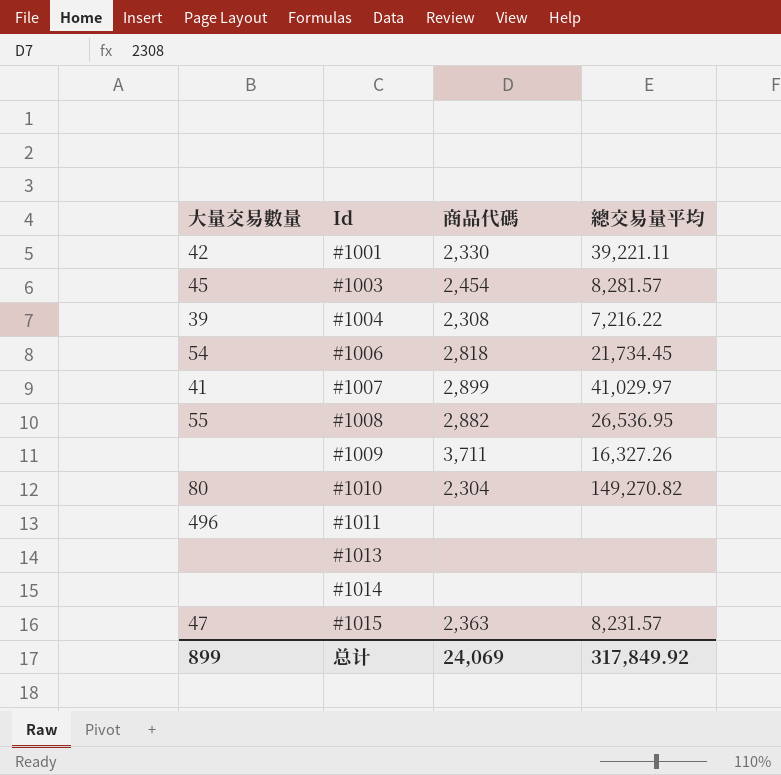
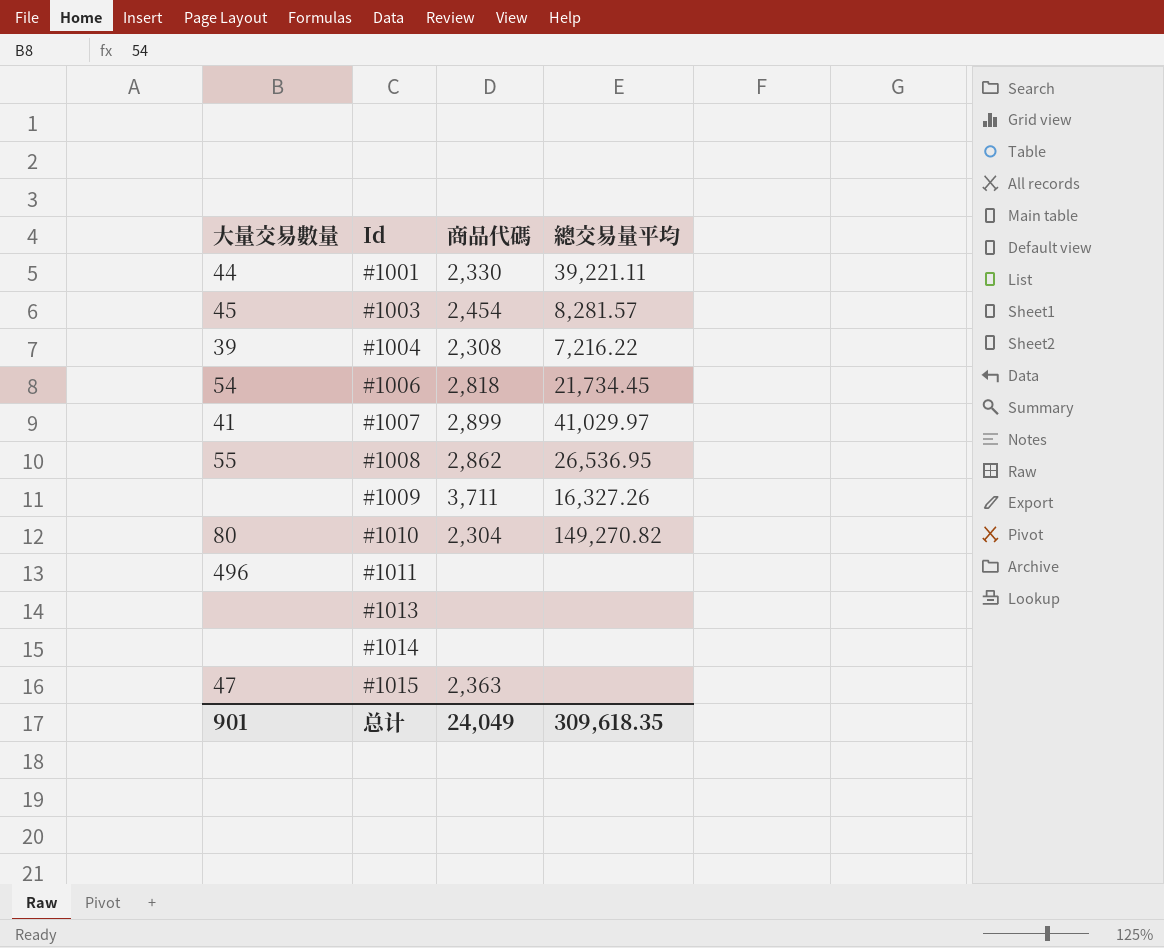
#1001 | 大量交易數量: 42 -> 44
#1008 | 商品代碼: 2,882 -> 2,862
#1015 | 總交易量平均: 8,231.57 -> none
总计 | 大量交易數量: 899 -> 901
总计 | 商品代碼: 24,069 -> 24,049
总计 | 總交易量平均: 317,849.92 -> 309,618.35

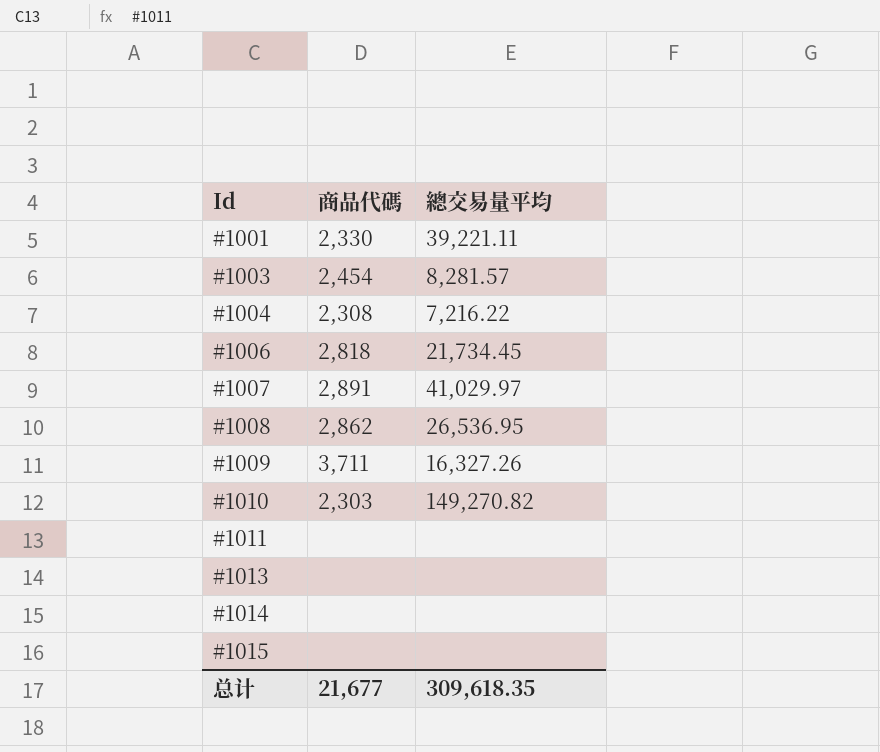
column 大量交易數量 | position: 1 -> none
#1007 | 商品代碼: 2,899 -> 2,891
#1010 | 商品代碼: 2,304 -> 2,303
#1015 | 商品代碼: 2,363 -> none
总计 | 商品代碼: 24,049 -> 21,677

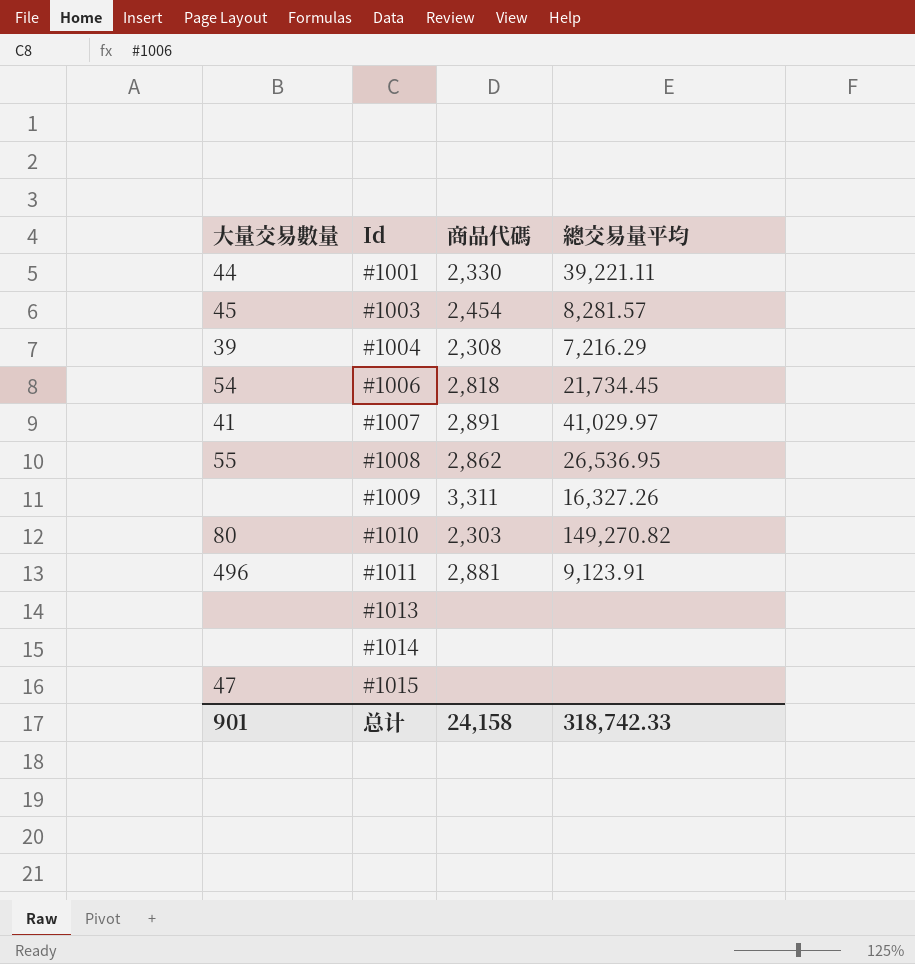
column 大量交易數量 | position: none -> 1
#1004 | 總交易量平均: 7,216.22 -> 7,216.29
#1009 | 商品代碼: 3,711 -> 3,311
#1011 | 商品代碼: none -> 2,881
#1011 | 總交易量平均: none -> 9,123.91
总计 | 商品代碼: 21,677 -> 24,158
总计 | 總交易量平均: 309,618.35 -> 318,742.33

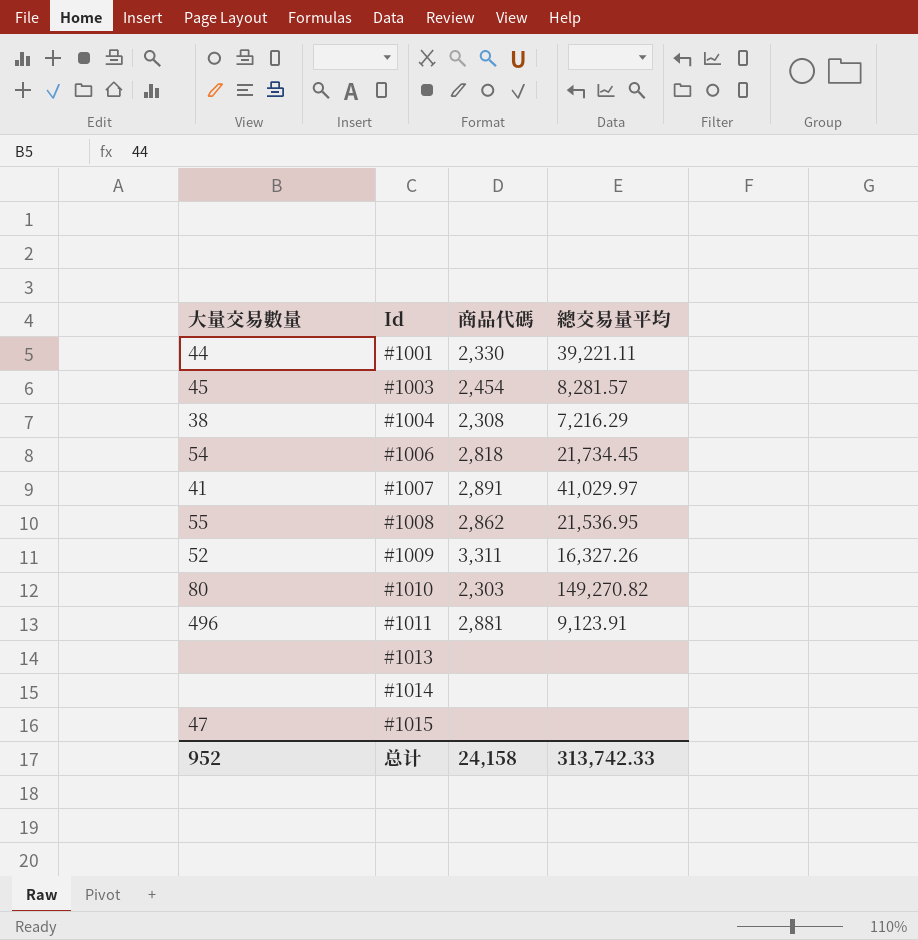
#1004 | 大量交易數量: 39 -> 38
#1008 | 總交易量平均: 26,536.95 -> 21,536.95
#1009 | 大量交易數量: none -> 52
总计 | 大量交易數量: 901 -> 952
总计 | 總交易量平均: 318,742.33 -> 313,742.33

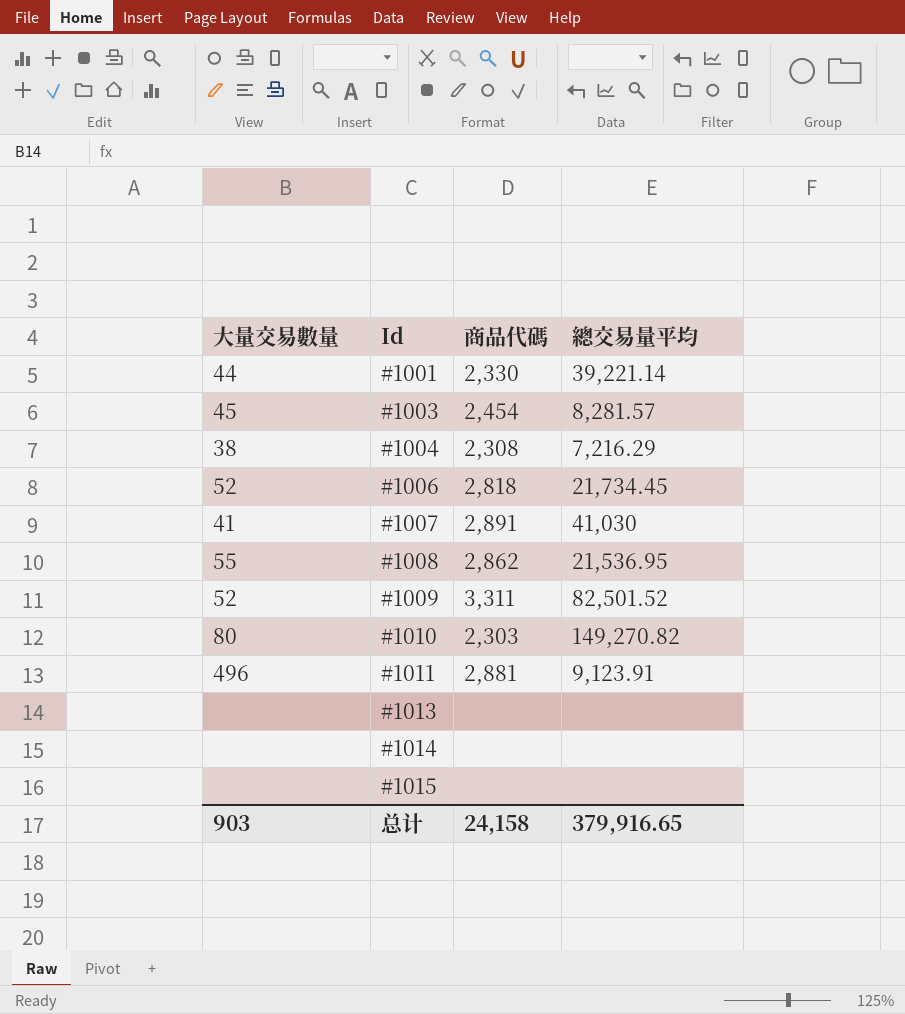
#1001 | 總交易量平均: 39,221.11 -> 39,221.14
#1006 | 大量交易數量: 54 -> 52
#1007 | 總交易量平均: 41,029.97 -> 41,030
#1009 | 總交易量平均: 16,327.26 -> 82,501.52
#1015 | 大量交易數量: 47 -> none
总计 | 大量交易數量: 952 -> 903
总计 | 總交易量平均: 313,742.33 -> 379,916.65

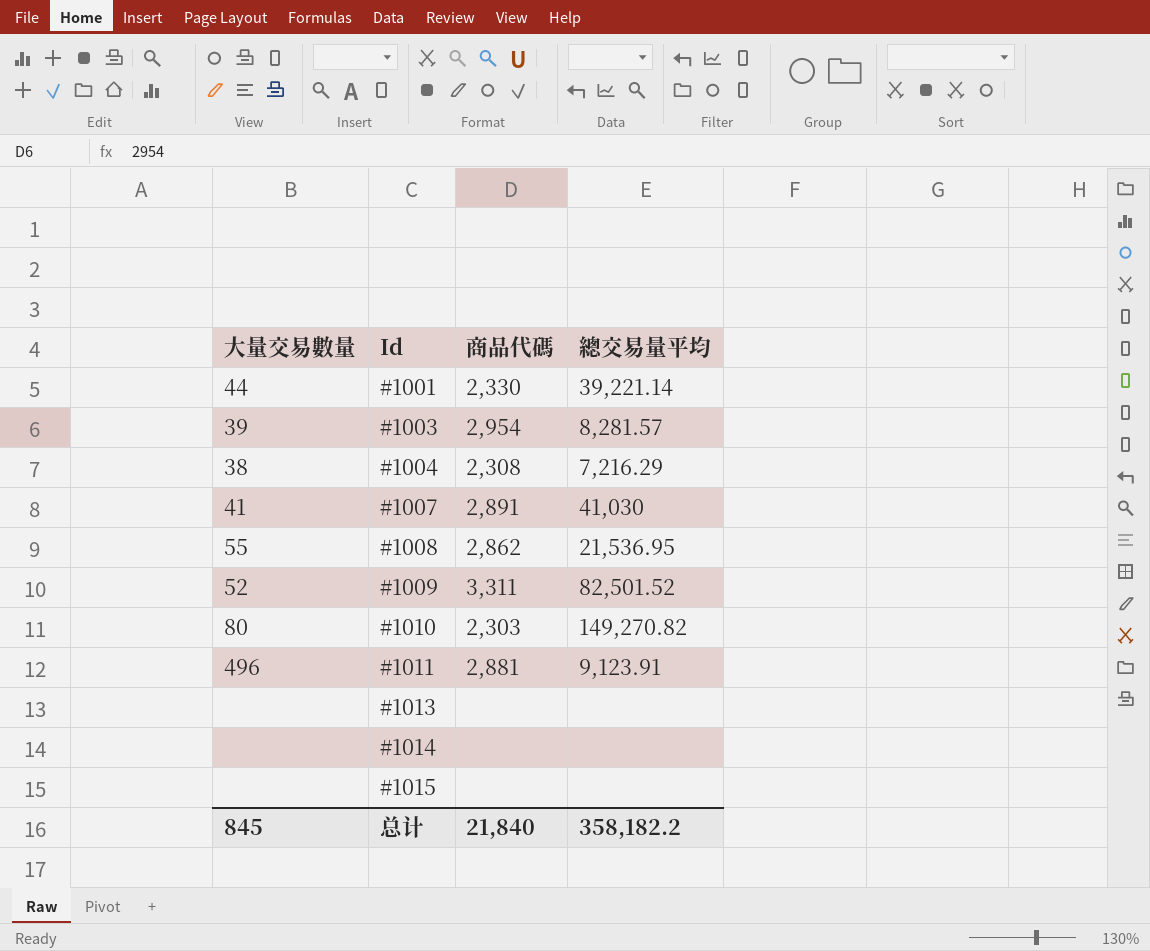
row #1006: 52 | 2,818 | 21,734.45 -> none
#1003 | 大量交易數量: 45 -> 39
#1003 | 商品代碼: 2,454 -> 2,954
总计 | 大量交易數量: 903 -> 845
总计 | 商品代碼: 24,158 -> 21,840
总计 | 總交易量平均: 379,916.65 -> 358,182.2

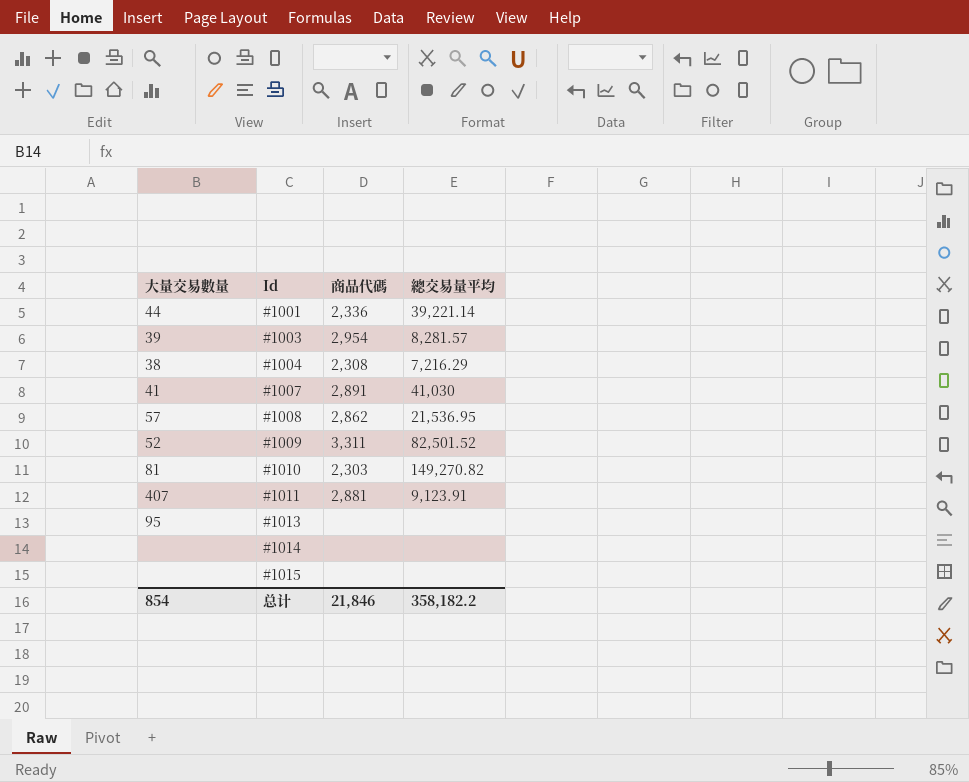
#1001 | 商品代碼: 2,330 -> 2,336
#1008 | 大量交易數量: 55 -> 57
#1010 | 大量交易數量: 80 -> 81
#1011 | 大量交易數量: 496 -> 407
#1013 | 大量交易數量: none -> 95
总计 | 大量交易數量: 845 -> 854
总计 | 商品代碼: 21,840 -> 21,846

